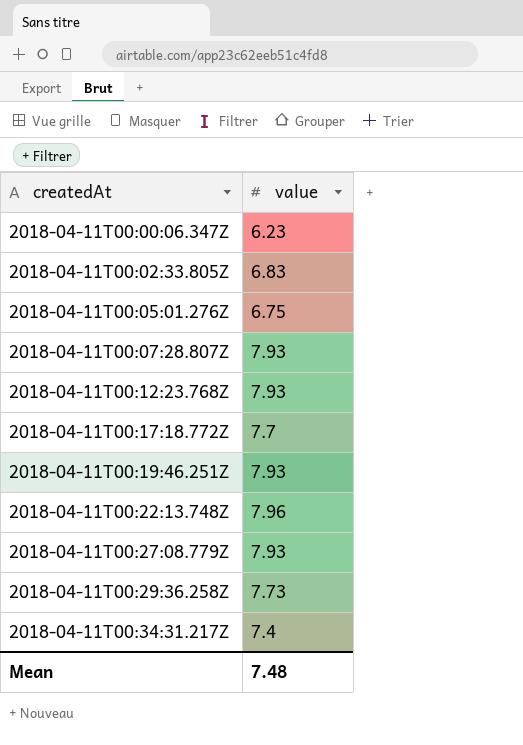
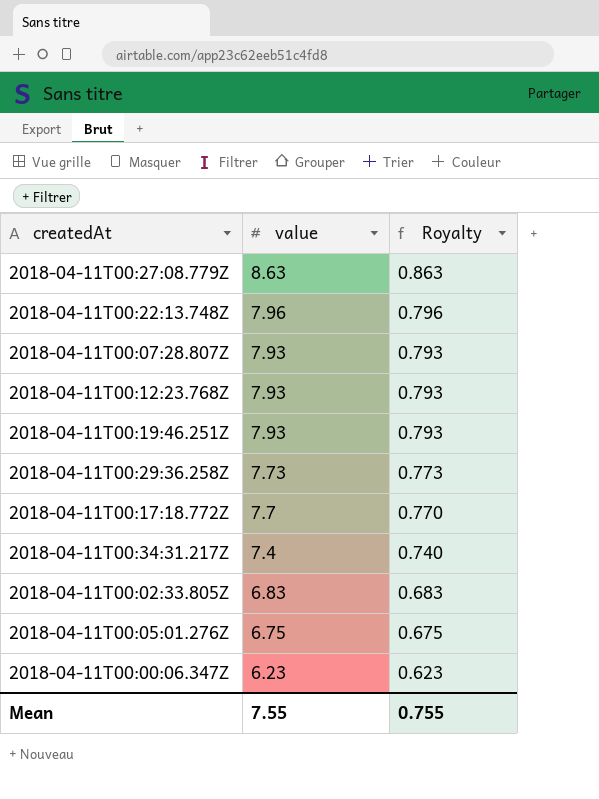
row order: createdAt ascending -> value descending
column Royalty | formula: none -> [value] * 0.1
2018-04-11T00:27:08.779Z | value: 7.93 -> 8.63
Mean | value: 7.48 -> 7.55

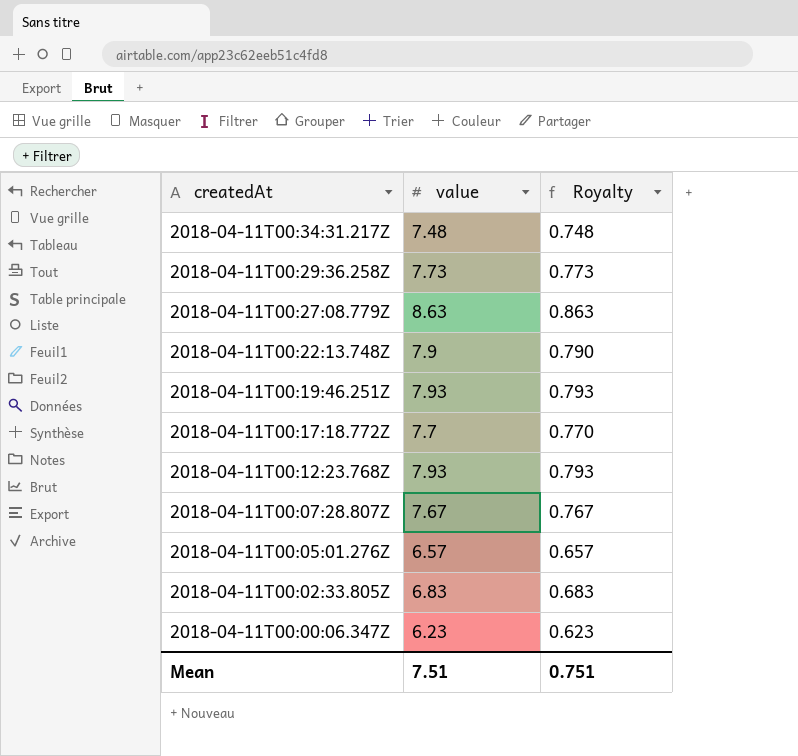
row order: value descending -> createdAt descending
2018-04-11T00:34:31.217Z | value: 7.4 -> 7.48
2018-04-11T00:34:31.217Z | Royalty: 0.740 -> 0.748
2018-04-11T00:22:13.748Z | value: 7.96 -> 7.9
2018-04-11T00:22:13.748Z | Royalty: 0.796 -> 0.790
2018-04-11T00:07:28.807Z | value: 7.93 -> 7.67
2018-04-11T00:07:28.807Z | Royalty: 0.793 -> 0.767
2018-04-11T00:05:01.276Z | value: 6.75 -> 6.57
2018-04-11T00:05:01.276Z | Royalty: 0.675 -> 0.657
Mean | value: 7.55 -> 7.51
Mean | Royalty: 0.755 -> 0.751

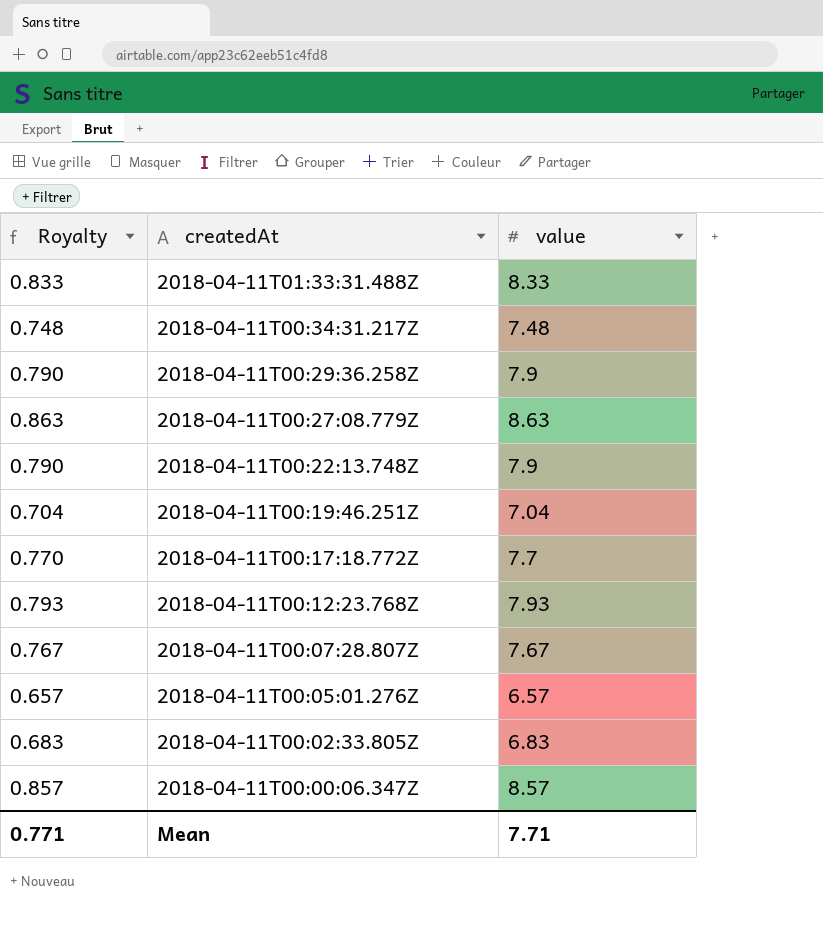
column Royalty | position: 3 -> 1
row 2018-04-11T01:33:31.488Z: none -> 0.833 | 8.33
2018-04-11T00:29:36.258Z | Royalty: 0.773 -> 0.790
2018-04-11T00:29:36.258Z | value: 7.73 -> 7.9
2018-04-11T00:19:46.251Z | Royalty: 0.793 -> 0.704
2018-04-11T00:19:46.251Z | value: 7.93 -> 7.04
2018-04-11T00:00:06.347Z | Royalty: 0.623 -> 0.857
2018-04-11T00:00:06.347Z | value: 6.23 -> 8.57
Mean | Royalty: 0.751 -> 0.771
Mean | value: 7.51 -> 7.71

